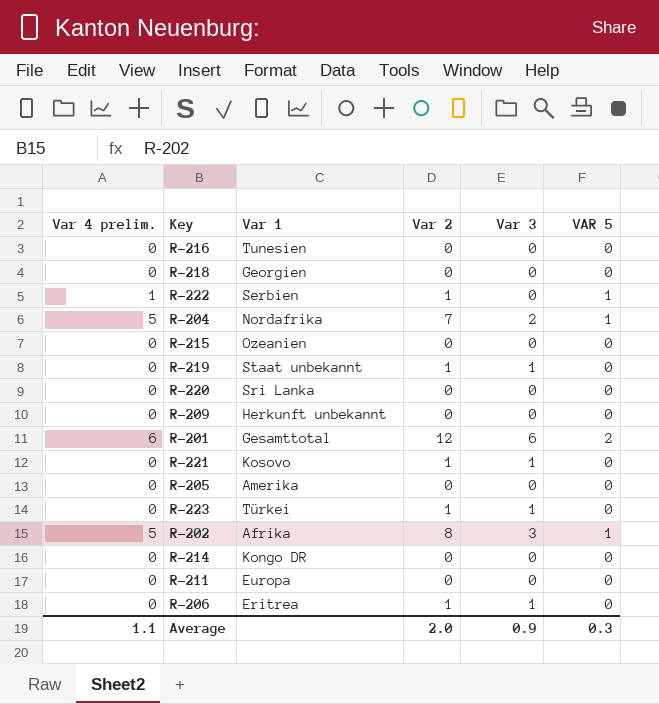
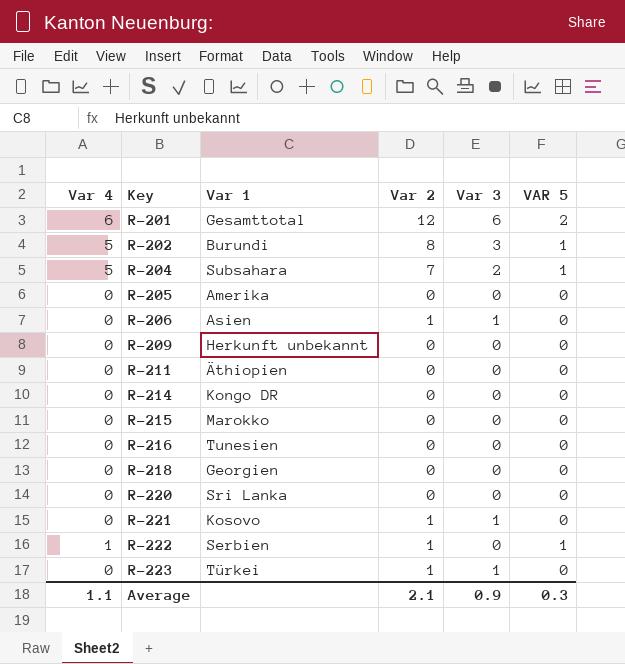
row order: none -> Key ascending
column name: Var 4 prelim. -> Var 4
row R-219: 0 | Staat unbekannt | 1 | 1 | 0 -> none
R-202 | Var 1: Afrika -> Burundi
R-204 | Var 1: Nordafrika -> Subsahara
R-206 | Var 1: Eritrea -> Asien
R-211 | Var 1: Europa -> Äthiopien
R-215 | Var 1: Ozeanien -> Marokko
Average | Var 2: 2.0 -> 2.1

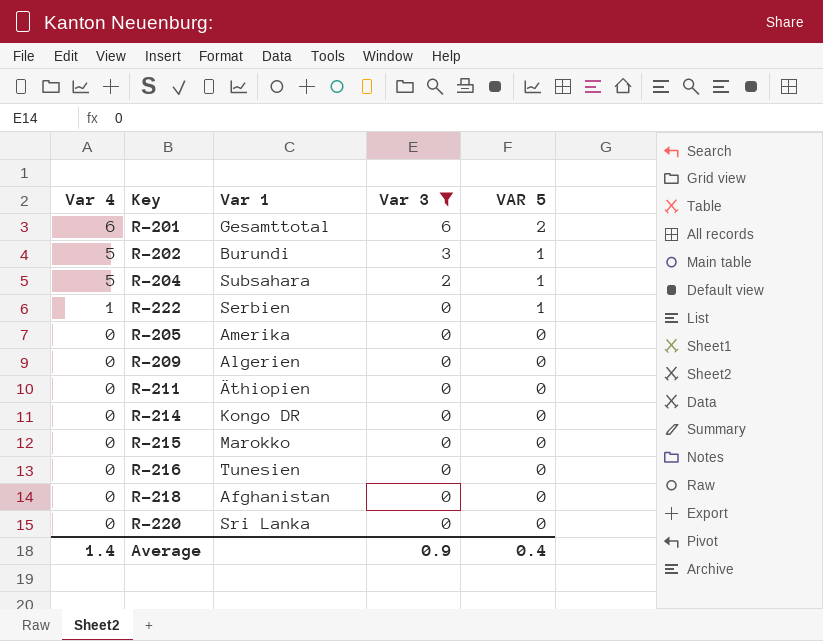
filter: none -> Var 3 != 1
row order: Key ascending -> Var 4 descending
column Var 2 | position: 4 -> none
R-209 | Var 1: Herkunft unbekannt -> Algerien
R-218 | Var 1: Georgien -> Afghanistan
Average | Var 4: 1.1 -> 1.4
Average | VAR 5: 0.3 -> 0.4

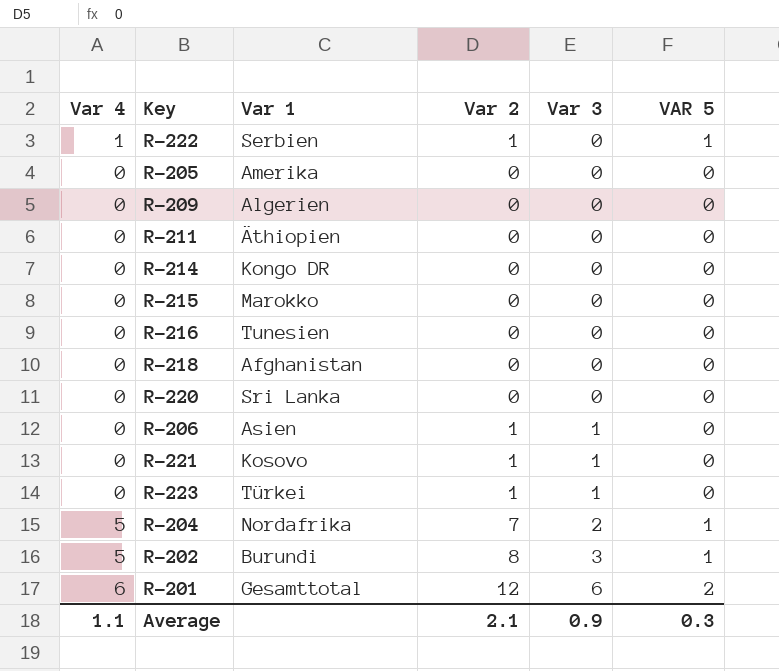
filter: Var 3 != 1 -> none
row order: Var 4 descending -> Var 3 ascending
column Var 2 | position: none -> 4
R-204 | Var 1: Subsahara -> Nordafrika
Average | Var 4: 1.4 -> 1.1
Average | VAR 5: 0.4 -> 0.3

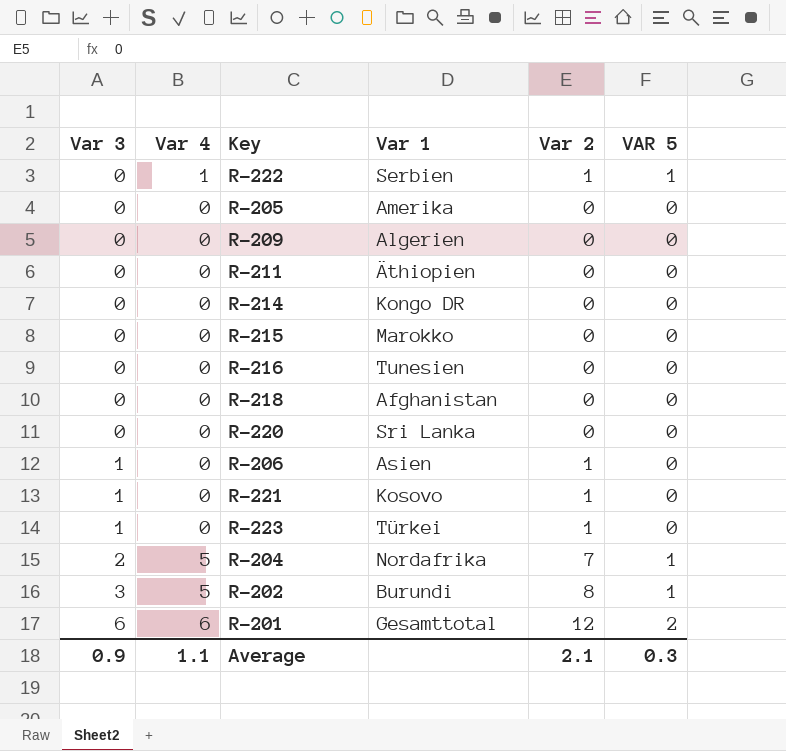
column Var 3 | position: 5 -> 1

